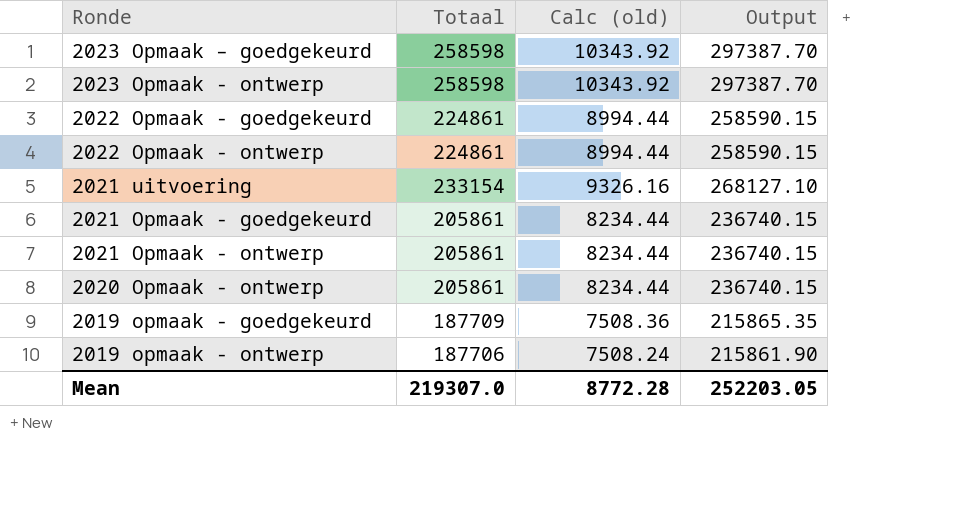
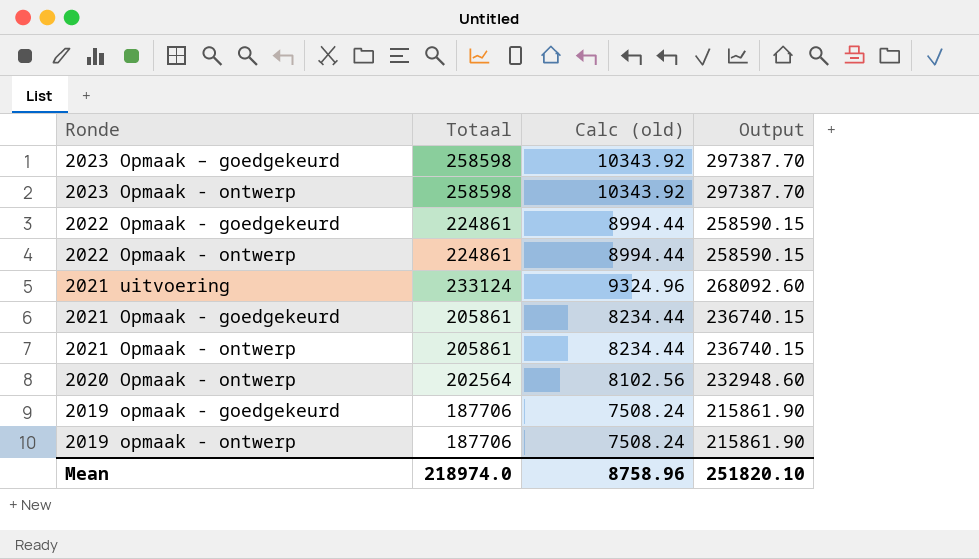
2021 uitvoering | Totaal: 233154 -> 233124
2021 uitvoering | Calc (old): 9326.16 -> 9324.96
2021 uitvoering | Output: 268127.10 -> 268092.60
2020 Opmaak - ontwerp | Totaal: 205861 -> 202564
2020 Opmaak - ontwerp | Calc (old): 8234.44 -> 8102.56
2020 Opmaak - ontwerp | Output: 236740.15 -> 232948.60
2019 opmaak - goedgekeurd | Totaal: 187709 -> 187706
2019 opmaak - goedgekeurd | Calc (old): 7508.36 -> 7508.24
2019 opmaak - goedgekeurd | Output: 215865.35 -> 215861.90
Mean | Totaal: 219307.0 -> 218974.0
Mean | Calc (old): 8772.28 -> 8758.96
Mean | Output: 252203.05 -> 251820.10

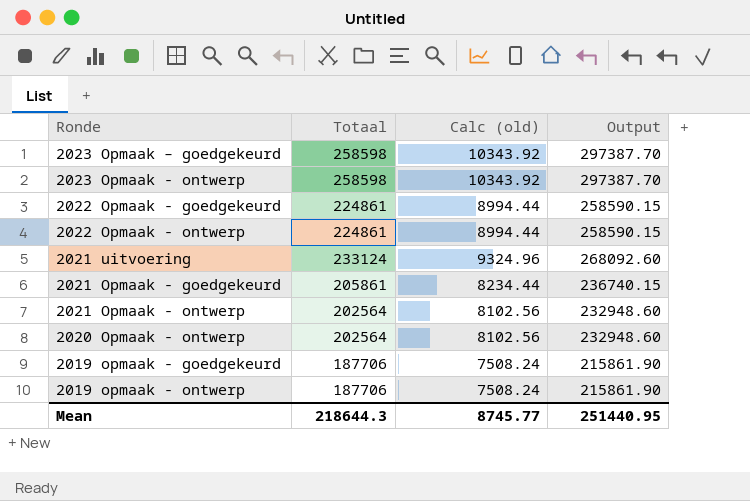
2021 Opmaak - ontwerp | Totaal: 205861 -> 202564
2021 Opmaak - ontwerp | Calc (old): 8234.44 -> 8102.56
2021 Opmaak - ontwerp | Output: 236740.15 -> 232948.60
Mean | Totaal: 218974.0 -> 218644.3
Mean | Calc (old): 8758.96 -> 8745.77
Mean | Output: 251820.10 -> 251440.95

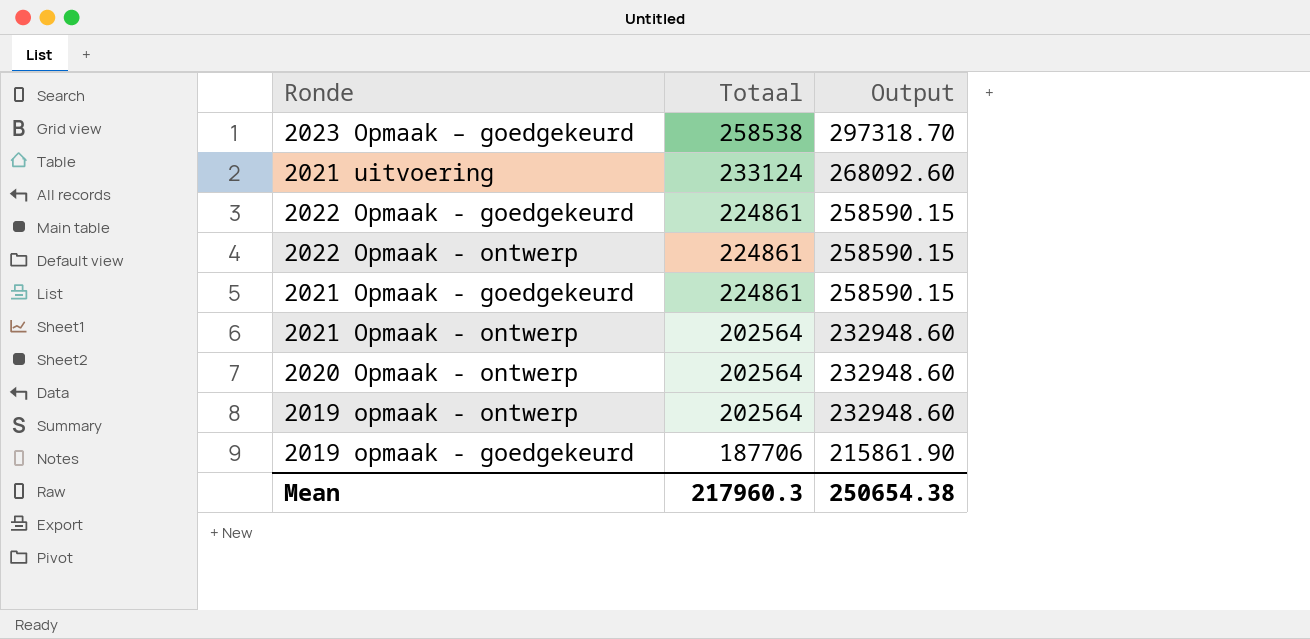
row order: none -> Totaal descending
column Calc (old) | formula: [Totaal] * 0.04 -> none
row 2023 Opmaak - ontwerp: 258598 | 10343.92 | 297387.70 -> none
2023 Opmaak – goedgekeurd | Totaal: 258598 -> 258538
2023 Opmaak – goedgekeurd | Output: 297387.70 -> 297318.70
2021 Opmaak - goedgekeurd | Totaal: 205861 -> 224861
2021 Opmaak - goedgekeurd | Output: 236740.15 -> 258590.15
2019 opmaak - ontwerp | Totaal: 187706 -> 202564
2019 opmaak - ontwerp | Output: 215861.90 -> 232948.60
Mean | Totaal: 218644.3 -> 217960.3
Mean | Output: 251440.95 -> 250654.38

